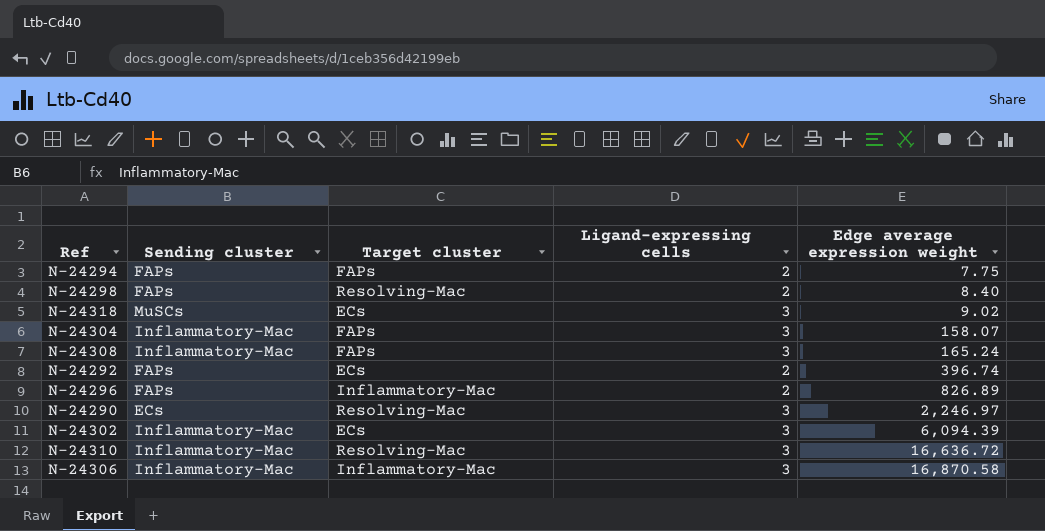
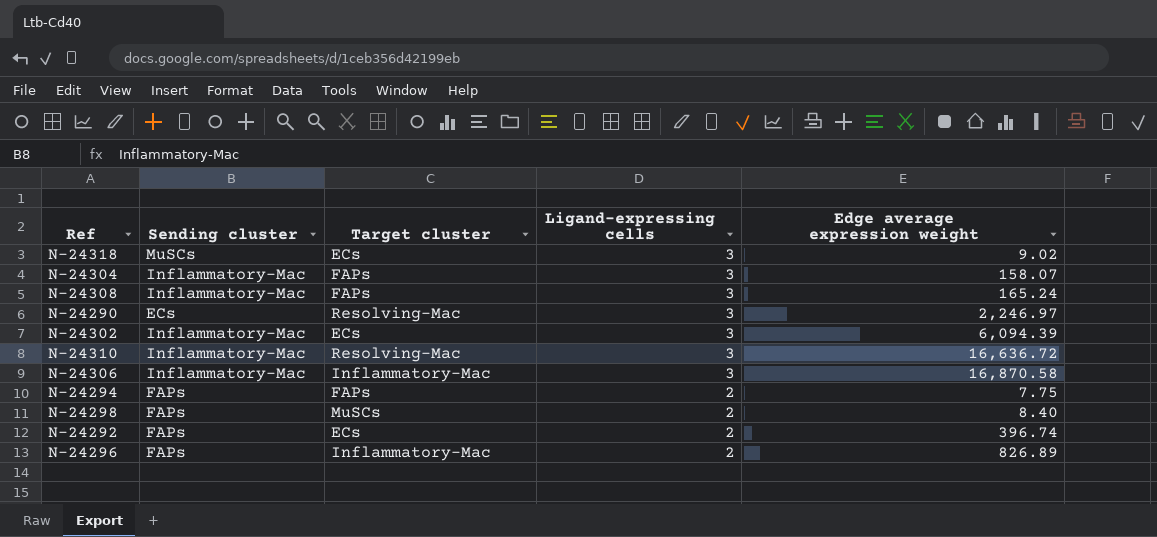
row order: Edge average expression weight ascending -> Ligand-expressing cells descending
N-24298 | Target cluster: Resolving-Mac -> MuSCs

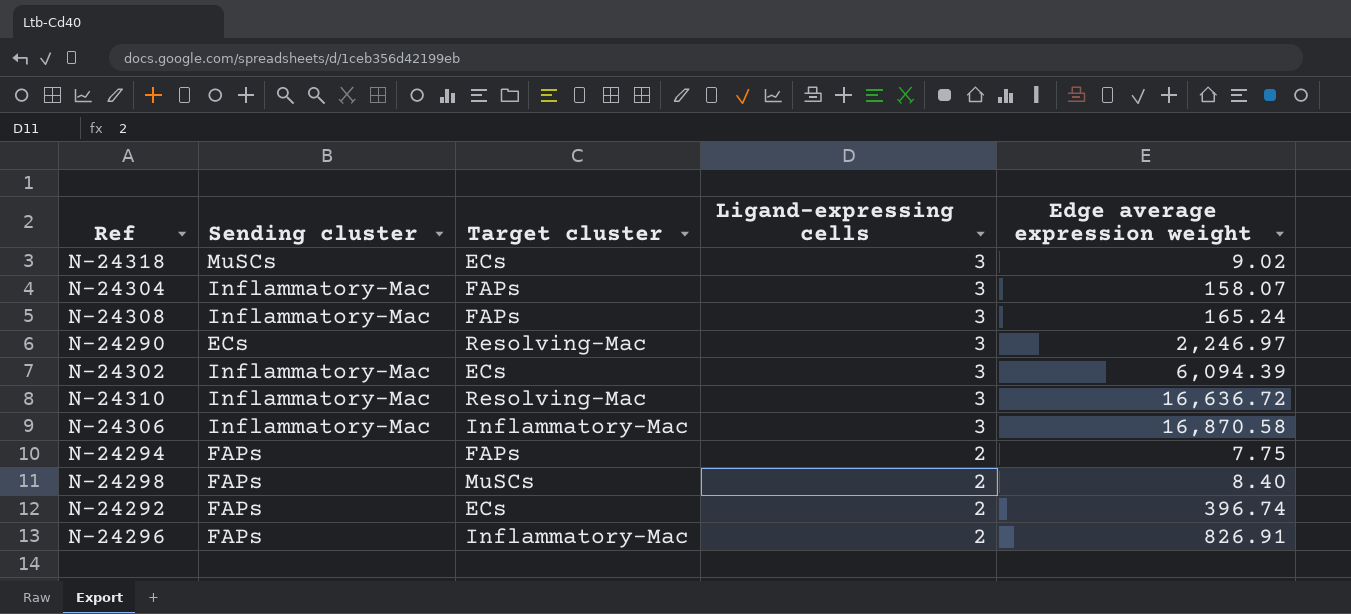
N-24296 | Edge average expression weight: 826.89 -> 826.91

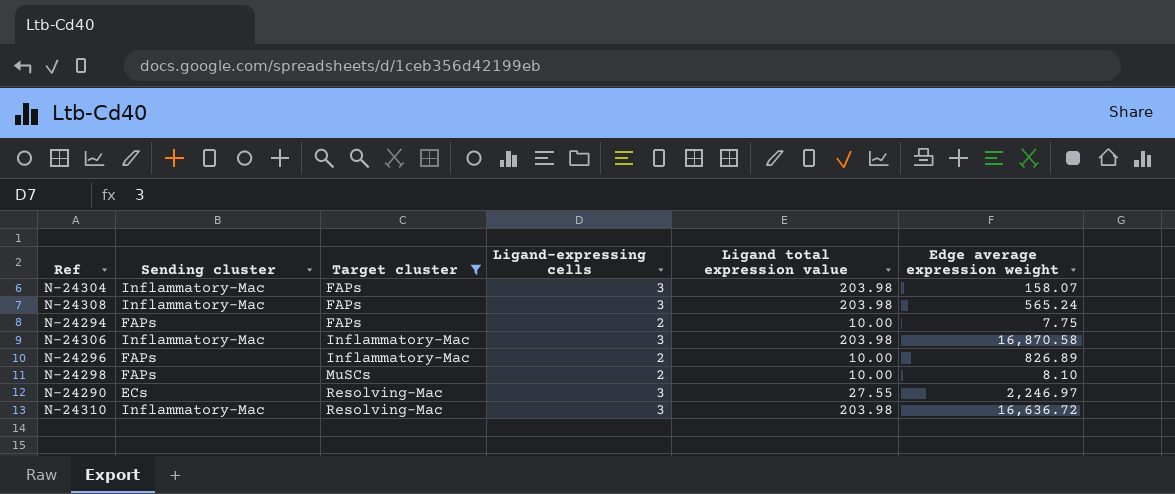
filter: none -> Target cluster != ECs
row order: Ligand-expressing cells descending -> Target cluster ascending
column Ligand total expression value | position: none -> 5
N-24308 | Edge average expression weight: 165.24 -> 565.24
N-24296 | Edge average expression weight: 826.91 -> 826.89
N-24298 | Edge average expression weight: 8.40 -> 8.10

